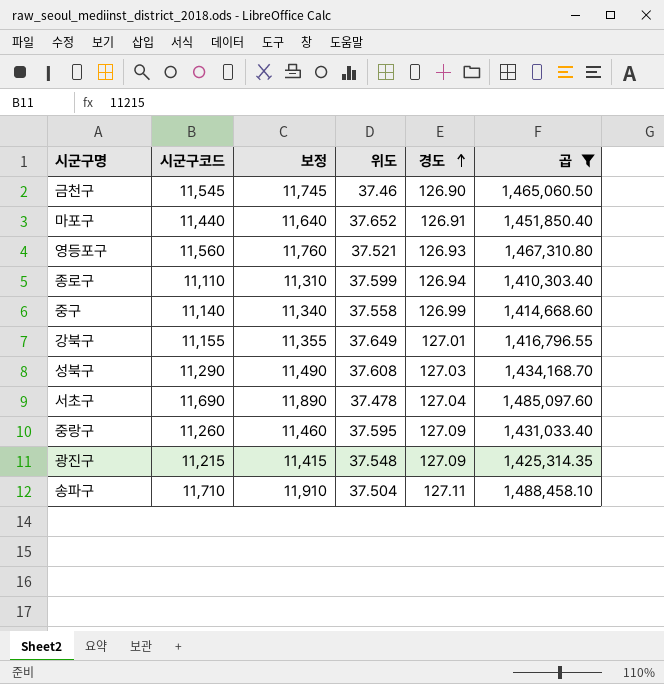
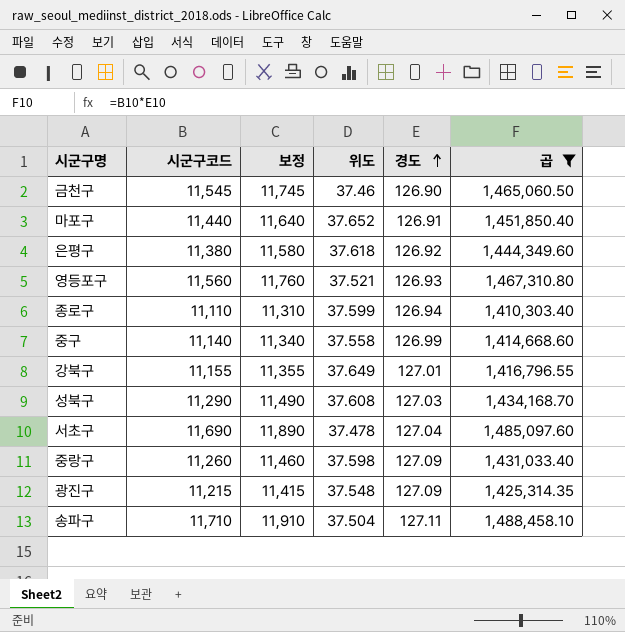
row 은평구: none -> 11,380 | 11,580 | 37.618 | 126.92 | 1,444,349.60
중랑구 | 위도: 37.595 -> 37.598

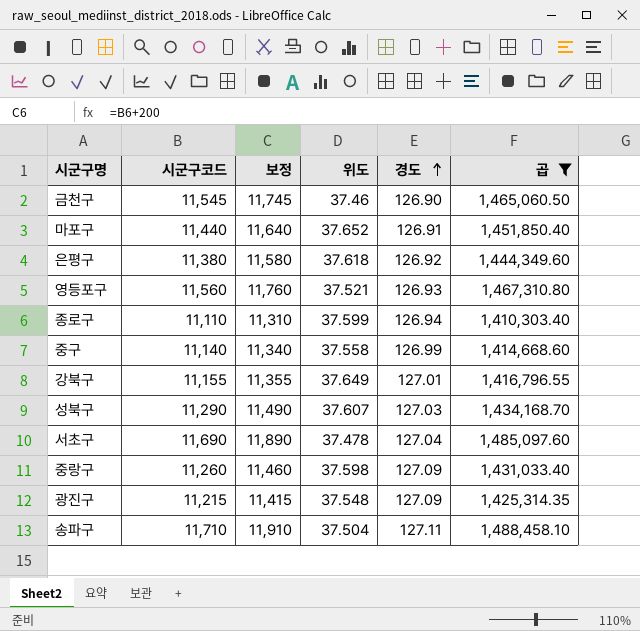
성북구 | 위도: 37.608 -> 37.607

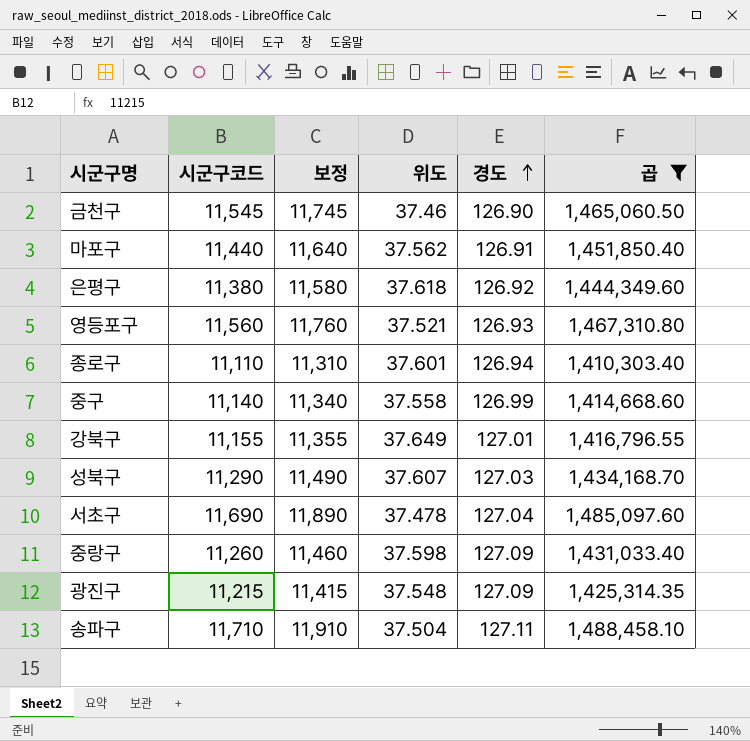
마포구 | 위도: 37.652 -> 37.562
종로구 | 위도: 37.599 -> 37.601

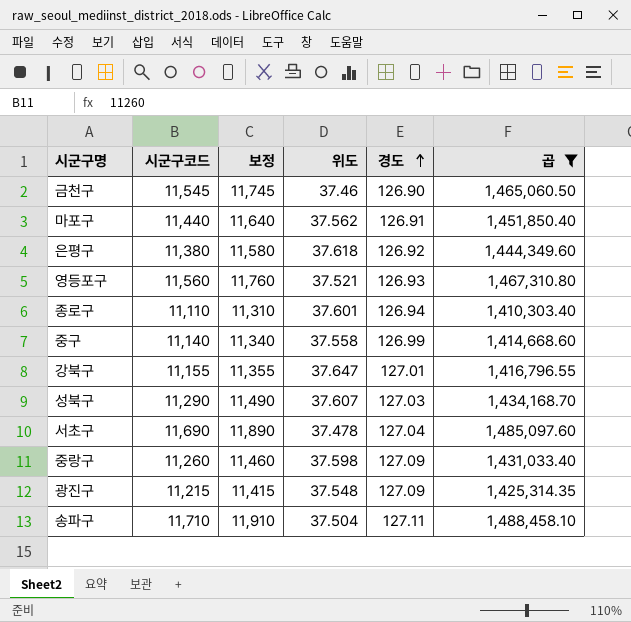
강북구 | 위도: 37.649 -> 37.647

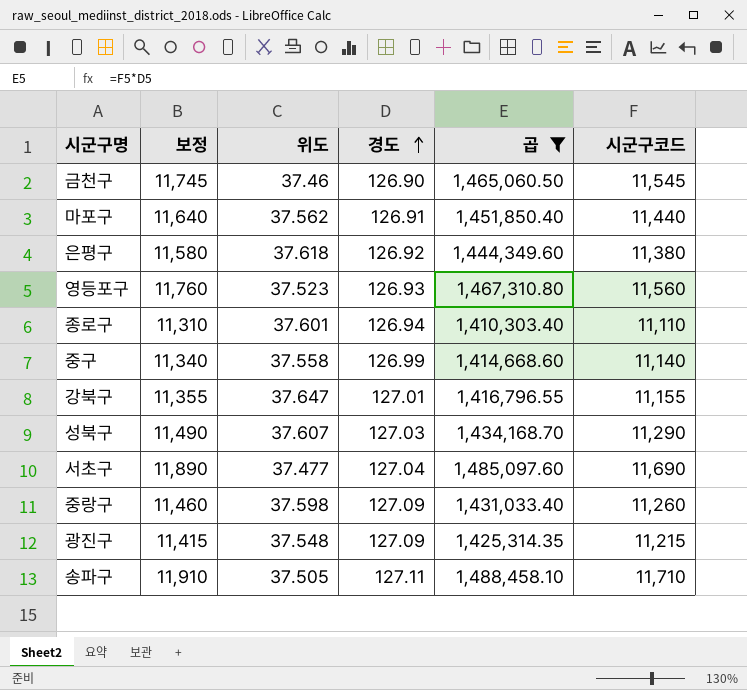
column 시군구코드 | position: 2 -> 6
영등포구 | 위도: 37.521 -> 37.523
서초구 | 위도: 37.478 -> 37.477
송파구 | 위도: 37.504 -> 37.505

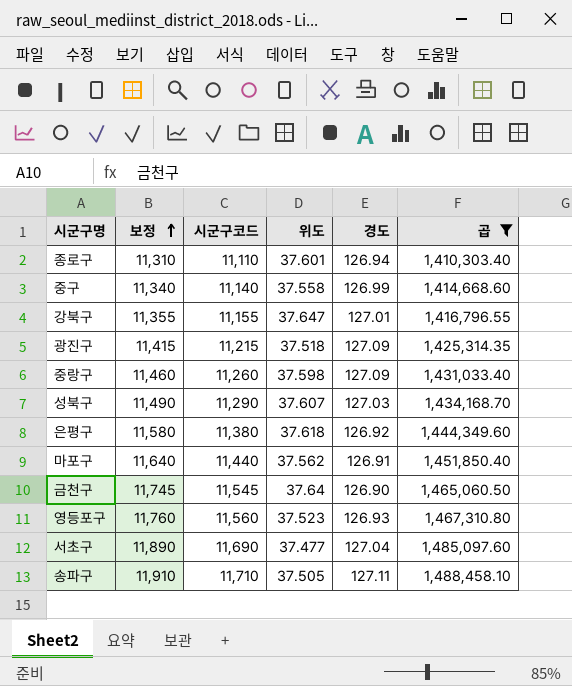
row order: 경도 ascending -> 보정 ascending
column 시군구코드 | position: 6 -> 3
광진구 | 위도: 37.548 -> 37.518
금천구 | 위도: 37.46 -> 37.64

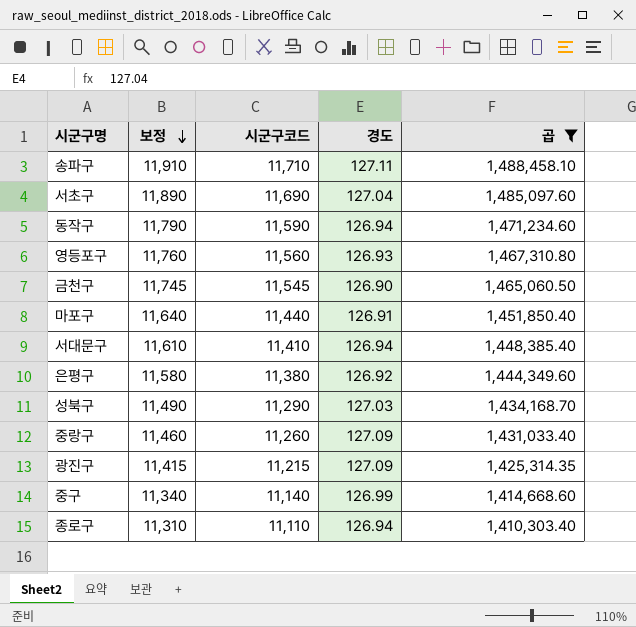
row order: 보정 ascending -> 보정 descending
column 위도 | position: 4 -> none
row 강북구: 11,355 | 11,155 | 37.647 | 127.01 | 1,416,796.55 -> none
row 동작구: none -> 11,790 | 11,590 | 126.94 | 1,471,234.60
row 서대문구: none -> 11,610 | 11,410 | 126.94 | 1,448,385.40

